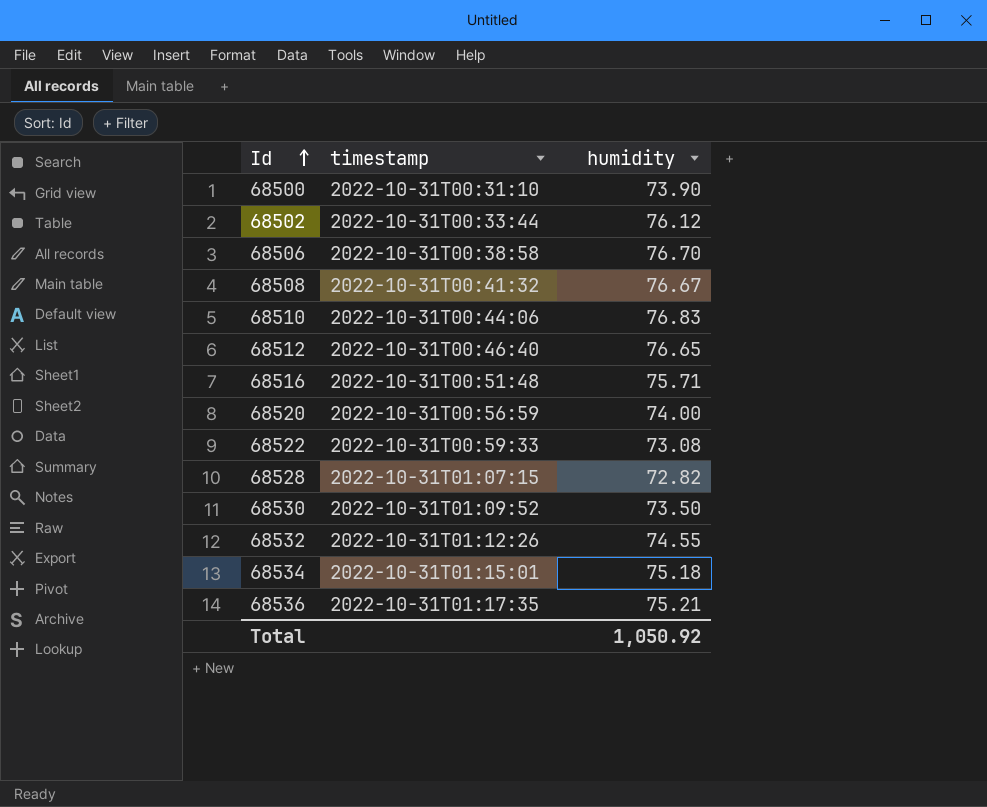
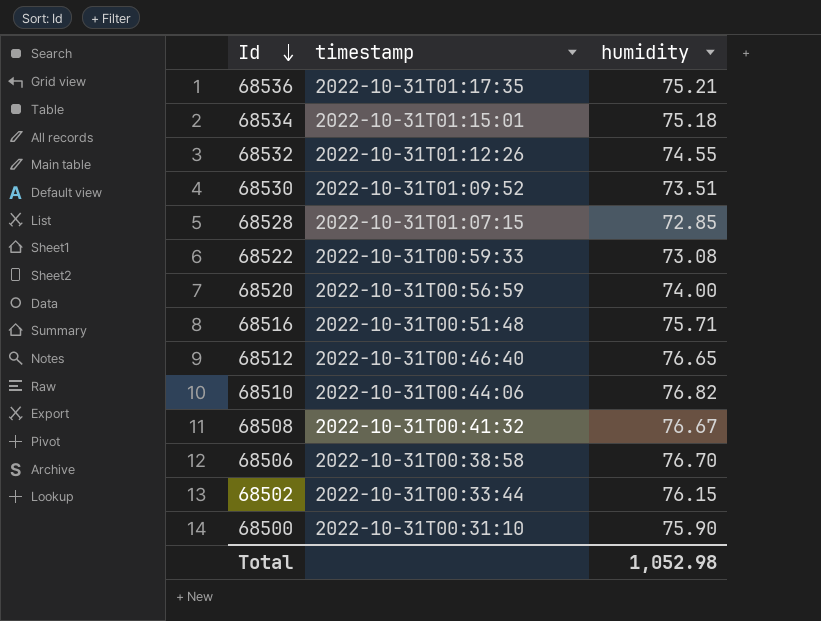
row order: Id ascending -> Id descending
68530 | humidity: 73.50 -> 73.51
68528 | humidity: 72.82 -> 72.85
68510 | humidity: 76.83 -> 76.82
68502 | humidity: 76.12 -> 76.15
68500 | humidity: 73.90 -> 75.90
Total | humidity: 1,050.92 -> 1,052.98

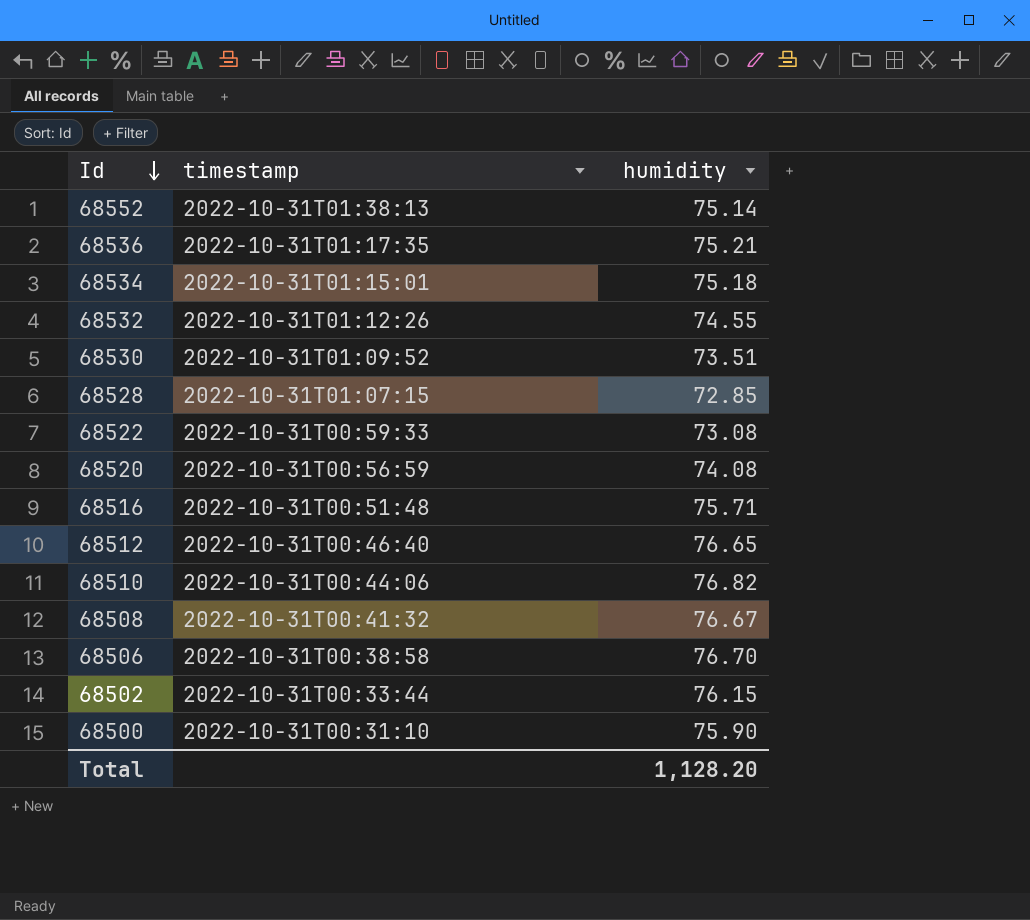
row 68552: none -> 2022-10-31T01:38:13 | 75.14
68520 | humidity: 74.00 -> 74.08
Total | humidity: 1,052.98 -> 1,128.20

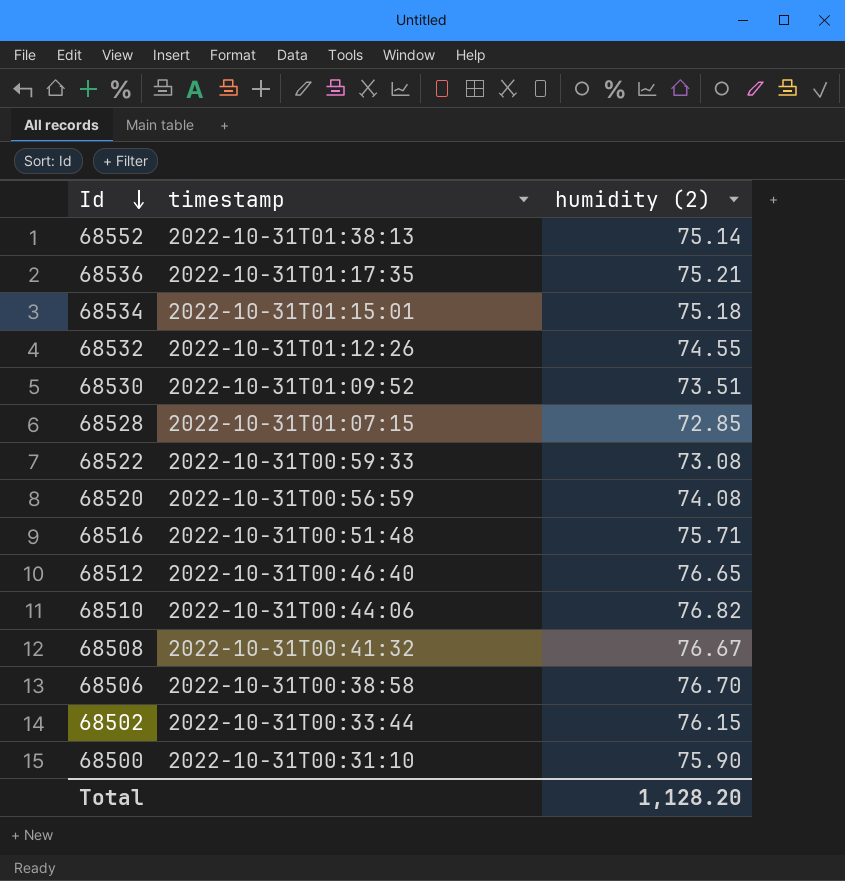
column name: humidity -> humidity (2)

